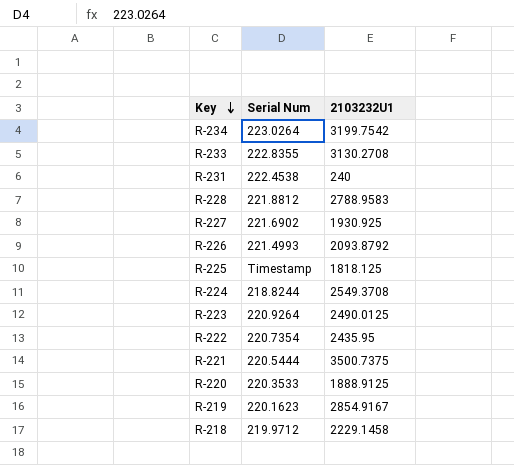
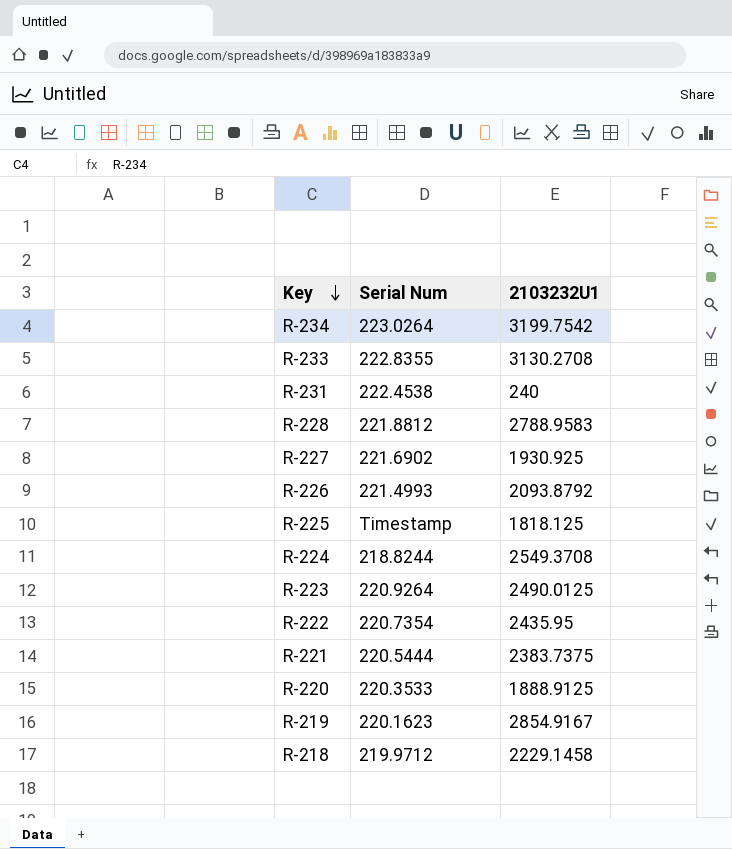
R-221 | 2103232U1: 3500.7375 -> 2383.7375

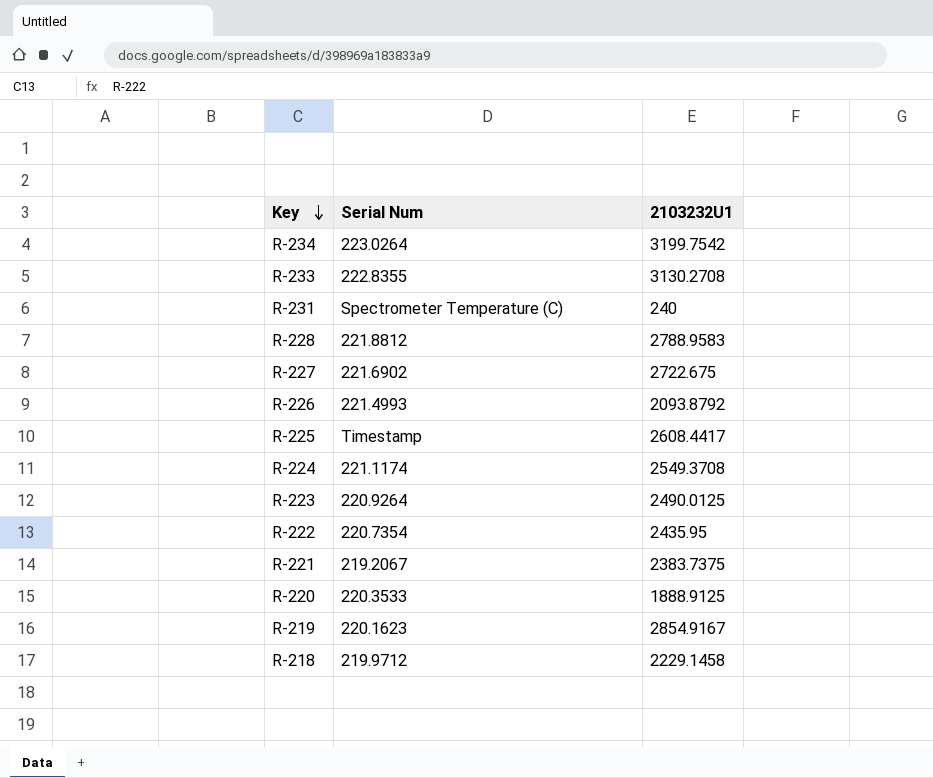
R-231 | Serial Num: 222.4538 -> Spectrometer Temperature (C)
R-227 | 2103232U1: 1930.925 -> 2722.675
R-225 | 2103232U1: 1818.125 -> 2608.4417
R-224 | Serial Num: 218.8244 -> 221.1174
R-221 | Serial Num: 220.5444 -> 219.2067

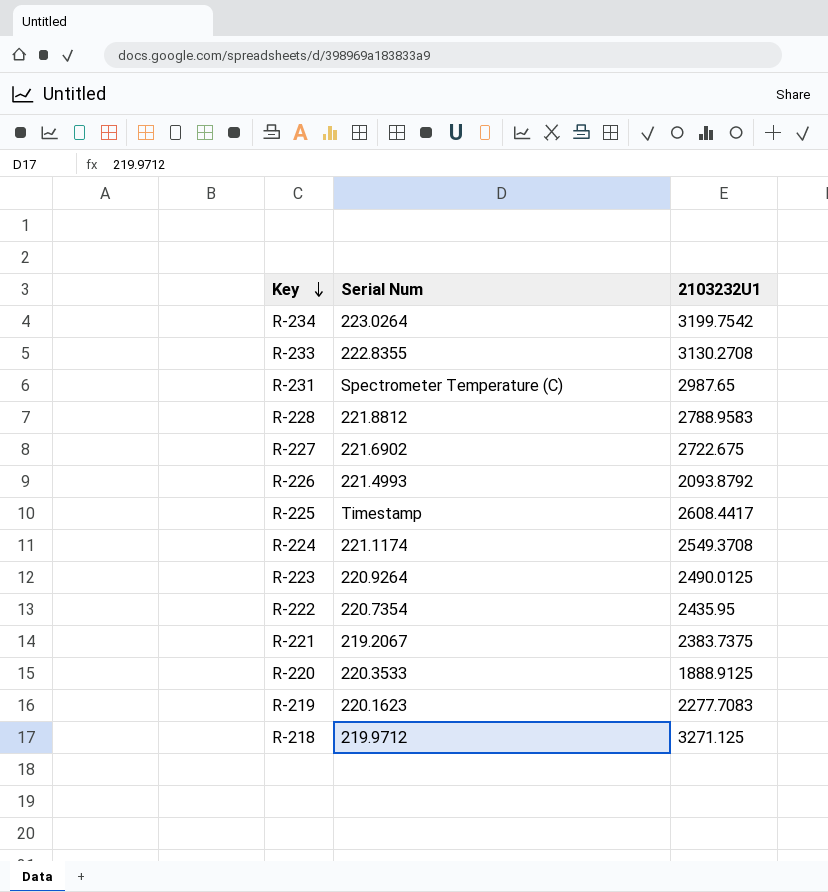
R-231 | 2103232U1: 240 -> 2987.65
R-219 | 2103232U1: 2854.9167 -> 2277.7083
R-218 | 2103232U1: 2229.1458 -> 3271.125

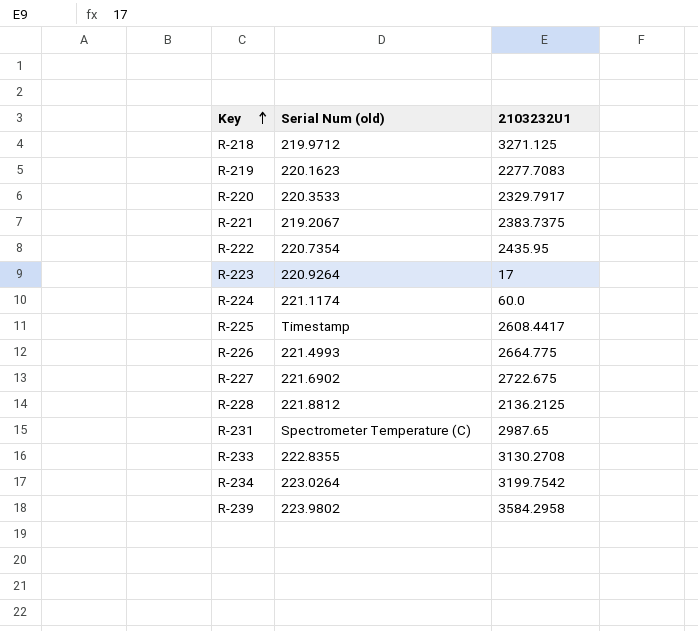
row order: Key descending -> Key ascending
column name: Serial Num -> Serial Num (old)
R-220 | 2103232U1: 1888.9125 -> 2329.7917
R-223 | 2103232U1: 2490.0125 -> 17
R-224 | 2103232U1: 2549.3708 -> 60.0
R-226 | 2103232U1: 2093.8792 -> 2664.775
R-228 | 2103232U1: 2788.9583 -> 2136.2125
row R-239: none -> 223.9802 | 3584.2958

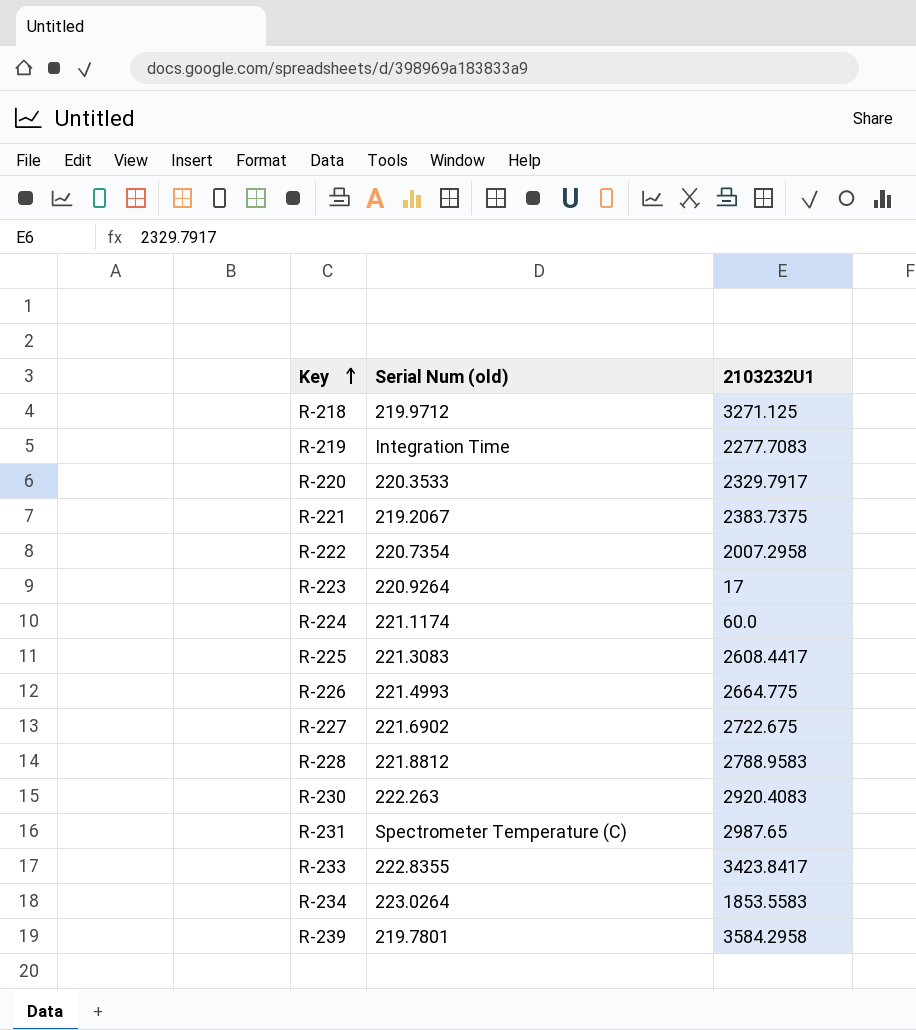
R-219 | Serial Num (old): 220.1623 -> Integration Time
R-222 | 2103232U1: 2435.95 -> 2007.2958
R-225 | Serial Num (old): Timestamp -> 221.3083
R-228 | 2103232U1: 2136.2125 -> 2788.9583
row R-230: none -> 222.263 | 2920.4083
R-233 | 2103232U1: 3130.2708 -> 3423.8417
R-234 | 2103232U1: 3199.7542 -> 1853.5583
R-239 | Serial Num (old): 223.9802 -> 219.7801

